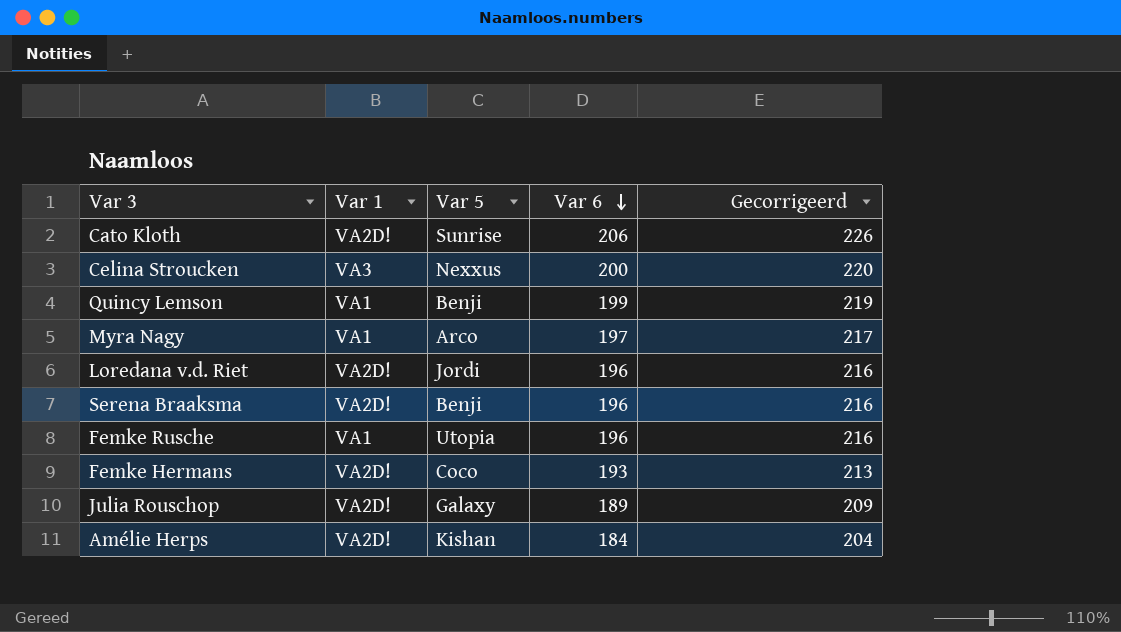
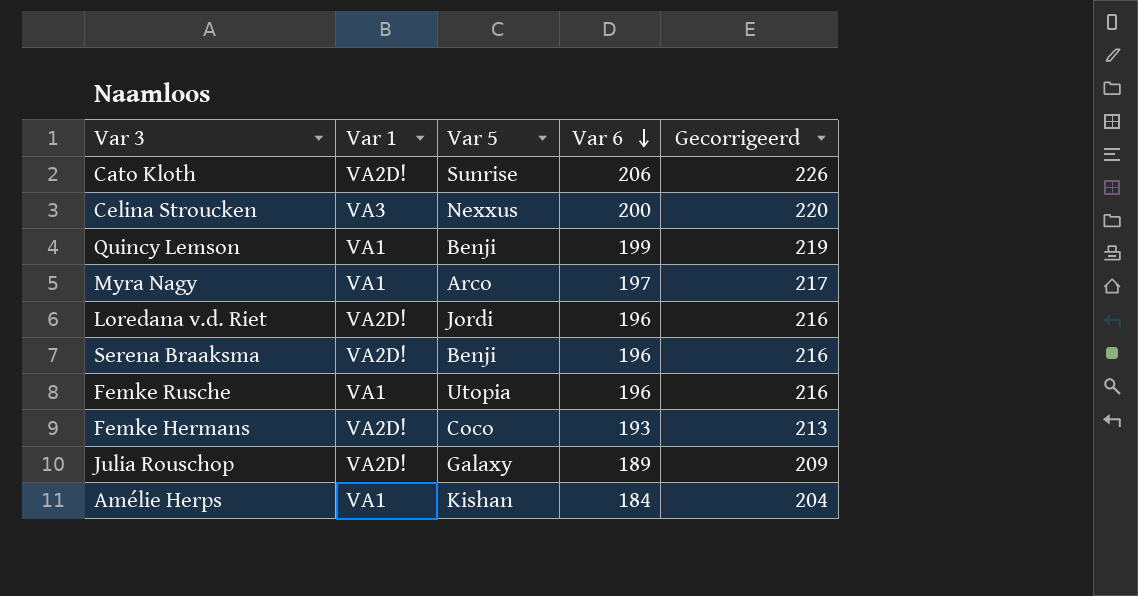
Amélie Herps | Var 1: VA2D! -> VA1

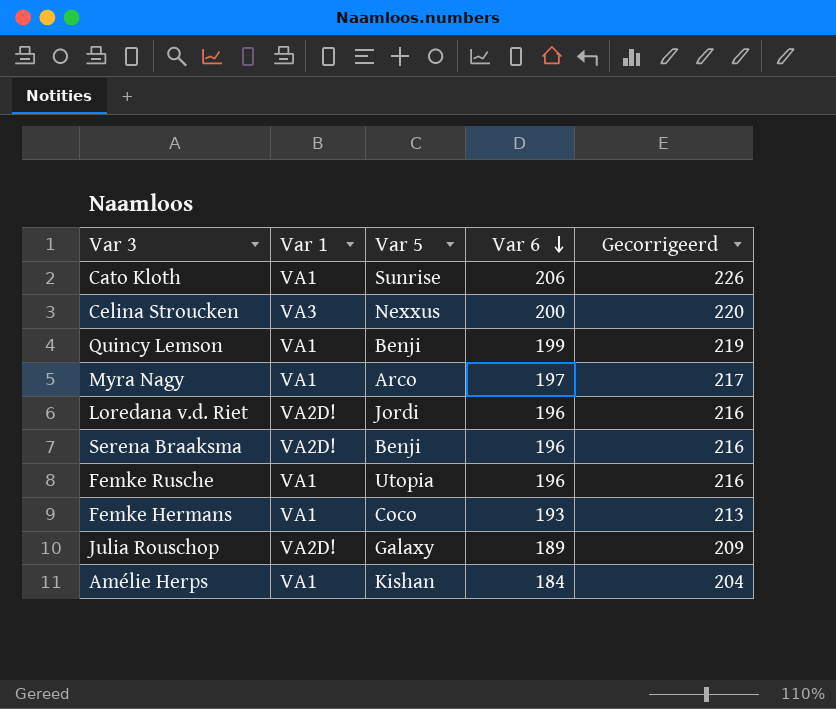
Cato Kloth | Var 1: VA2D! -> VA1
Femke Hermans | Var 1: VA2D! -> VA1

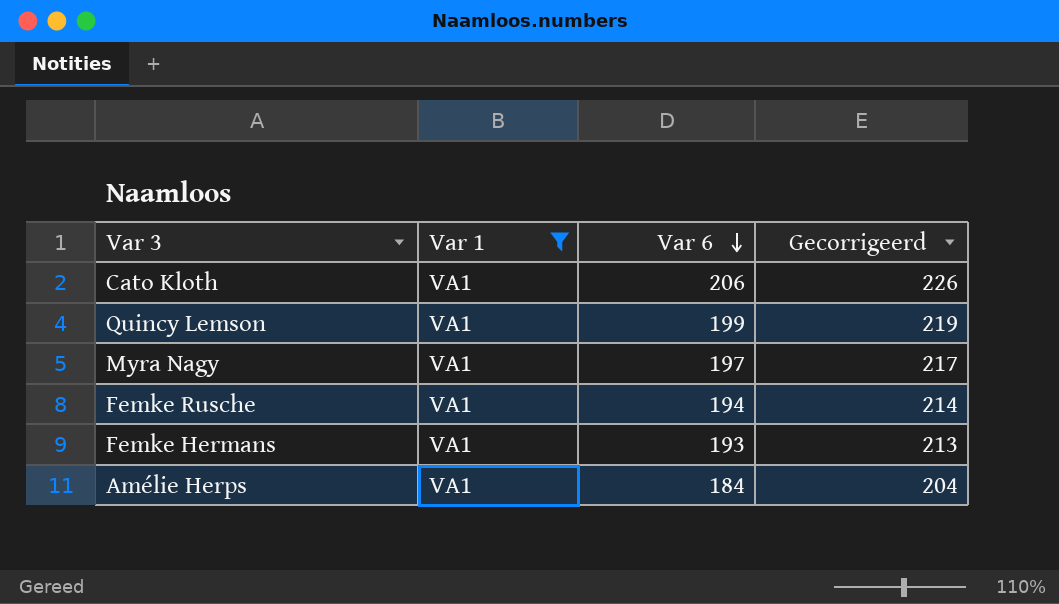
filter: none -> Var 1 = VA1
column Var 5 | position: 3 -> none
Femke Rusche | Var 6: 196 -> 194
Femke Rusche | Gecorrigeerd: 216 -> 214

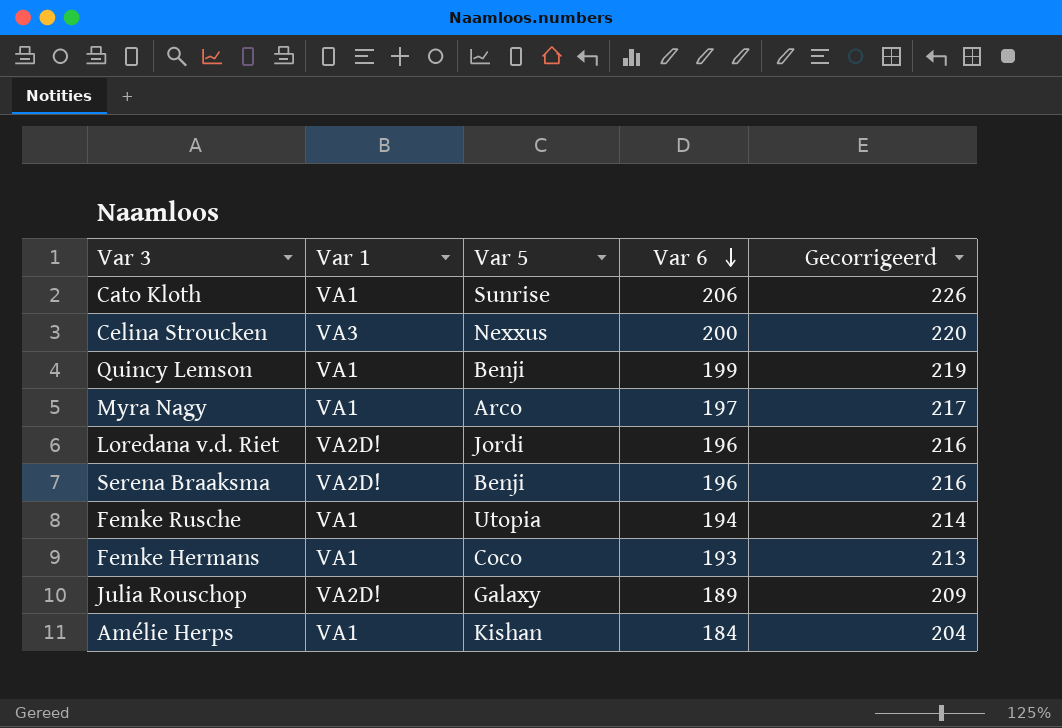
filter: Var 1 = VA1 -> none
column Var 5 | position: none -> 3

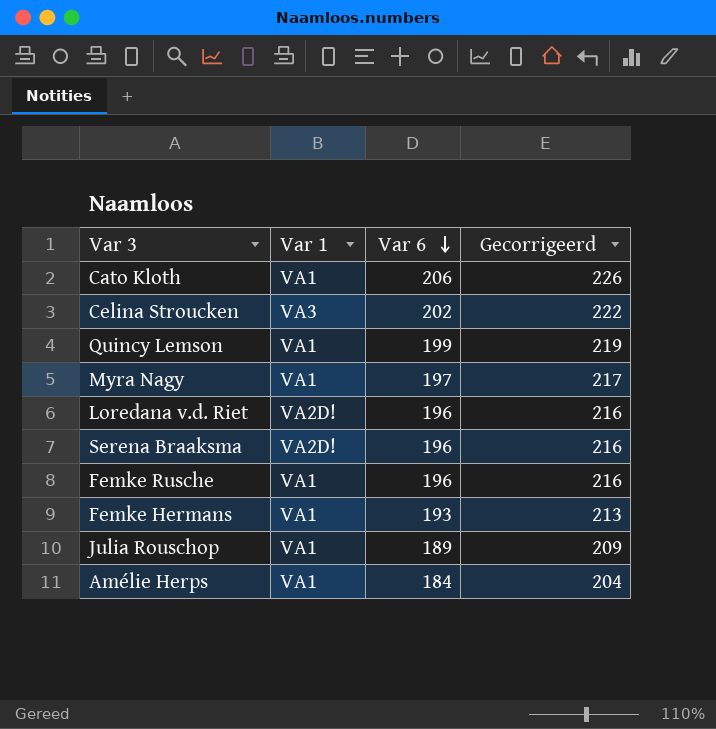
column Var 5 | position: 3 -> none
Celina Stroucken | Var 6: 200 -> 202
Celina Stroucken | Gecorrigeerd: 220 -> 222
Femke Rusche | Var 6: 194 -> 196
Femke Rusche | Gecorrigeerd: 214 -> 216
Julia Rouschop | Var 1: VA2D! -> VA1

